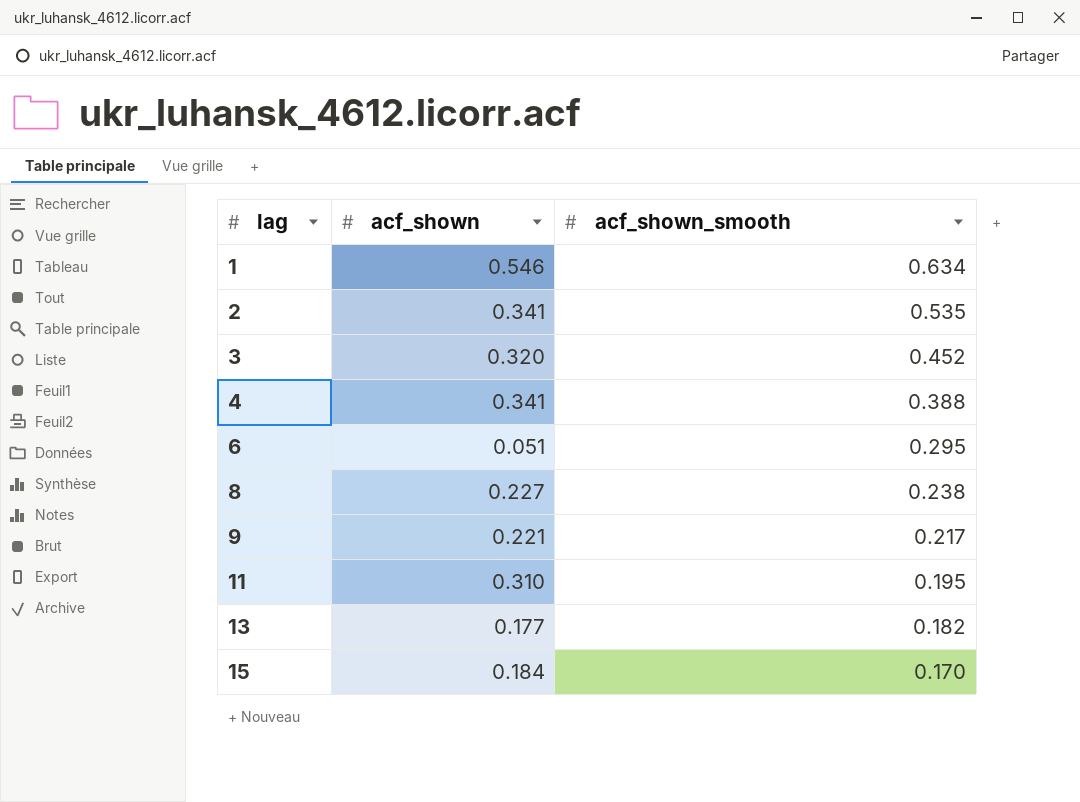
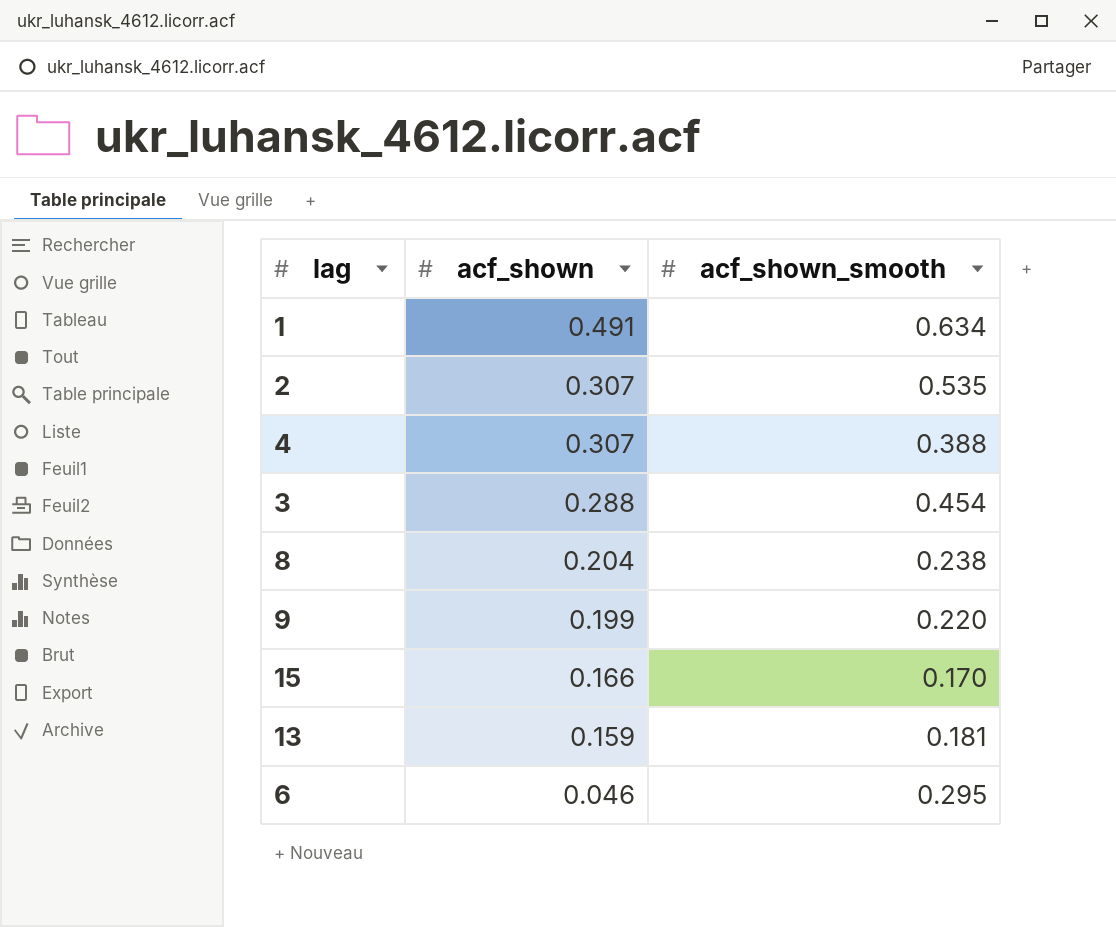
row order: lag ascending -> acf_shown descending
row 11: 0.310 | 0.195 -> none
1 | acf_shown: 0.546 -> 0.491
2 | acf_shown: 0.341 -> 0.307
4 | acf_shown: 0.341 -> 0.307
3 | acf_shown: 0.320 -> 0.288
3 | acf_shown_smooth: 0.452 -> 0.454
8 | acf_shown: 0.227 -> 0.204
9 | acf_shown: 0.221 -> 0.199
9 | acf_shown_smooth: 0.217 -> 0.220
15 | acf_shown: 0.184 -> 0.166
13 | acf_shown: 0.177 -> 0.159
13 | acf_shown_smooth: 0.182 -> 0.181
6 | acf_shown: 0.051 -> 0.046

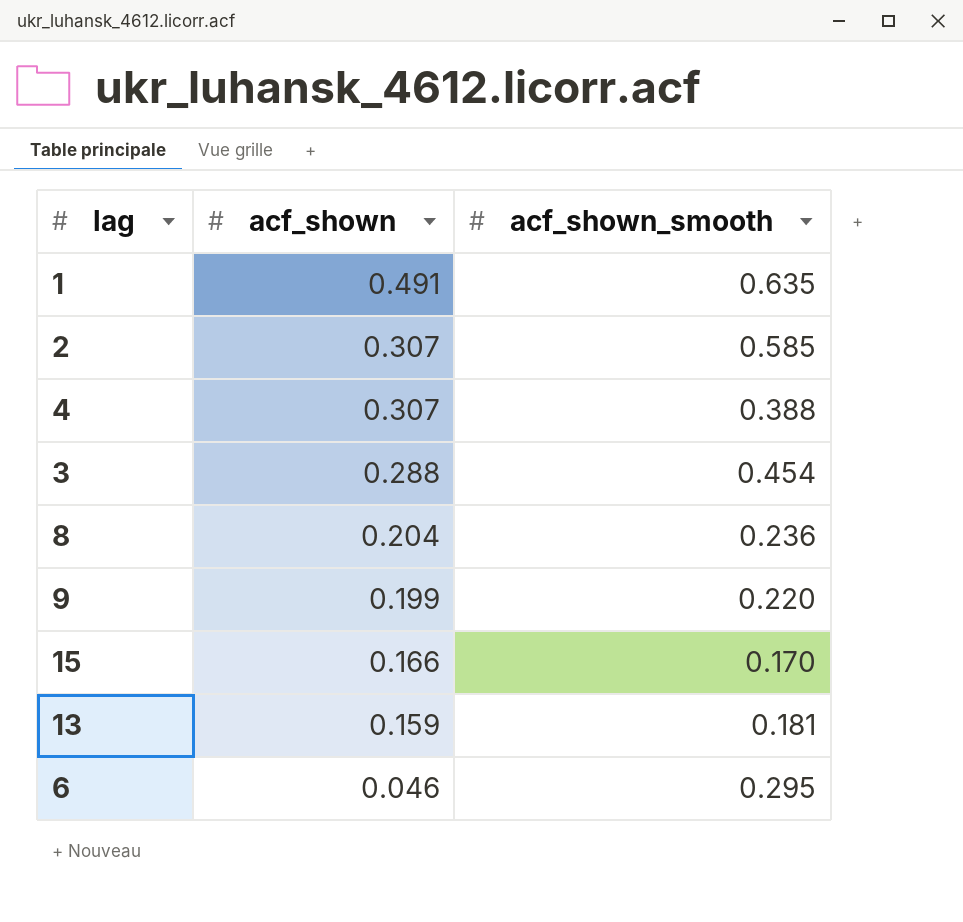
1 | acf_shown_smooth: 0.634 -> 0.635
2 | acf_shown_smooth: 0.535 -> 0.585
8 | acf_shown_smooth: 0.238 -> 0.236

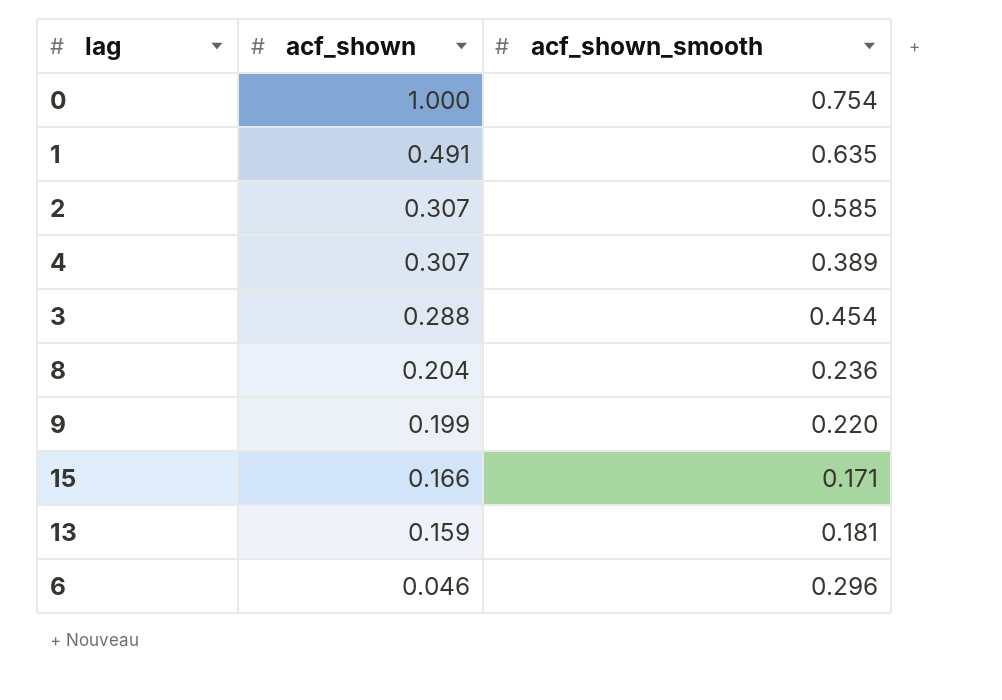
row 0: none -> 1.000 | 0.754
4 | acf_shown_smooth: 0.388 -> 0.389
15 | acf_shown_smooth: 0.170 -> 0.171
6 | acf_shown_smooth: 0.295 -> 0.296

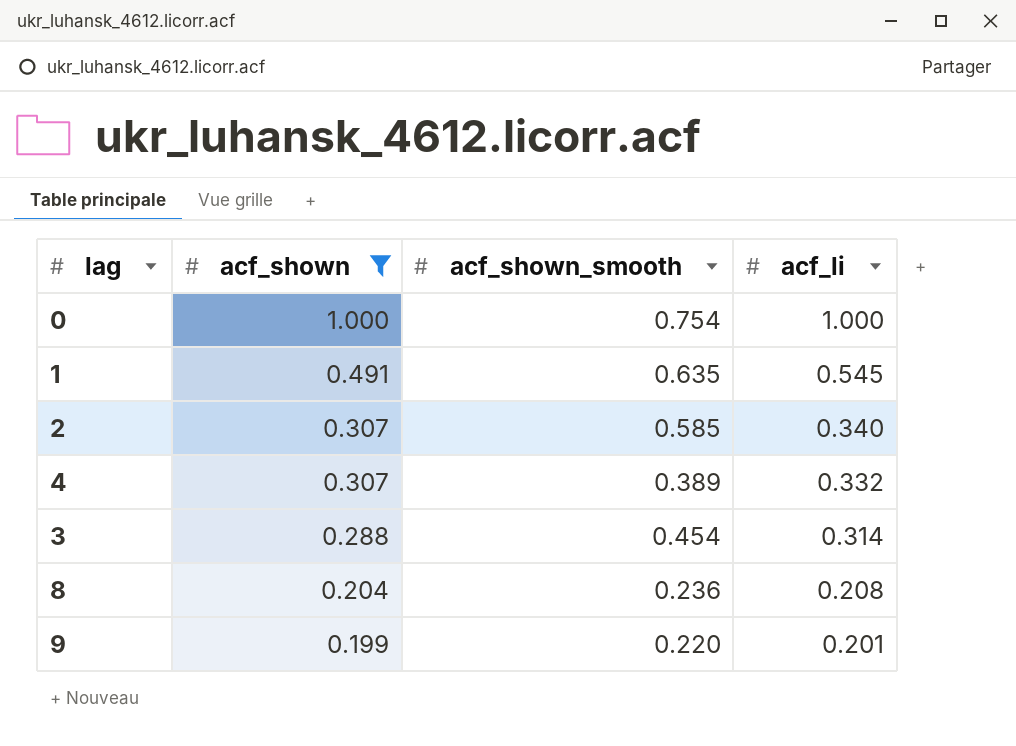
filter: none -> acf_shown >= 0.199
column acf_li | position: none -> 4

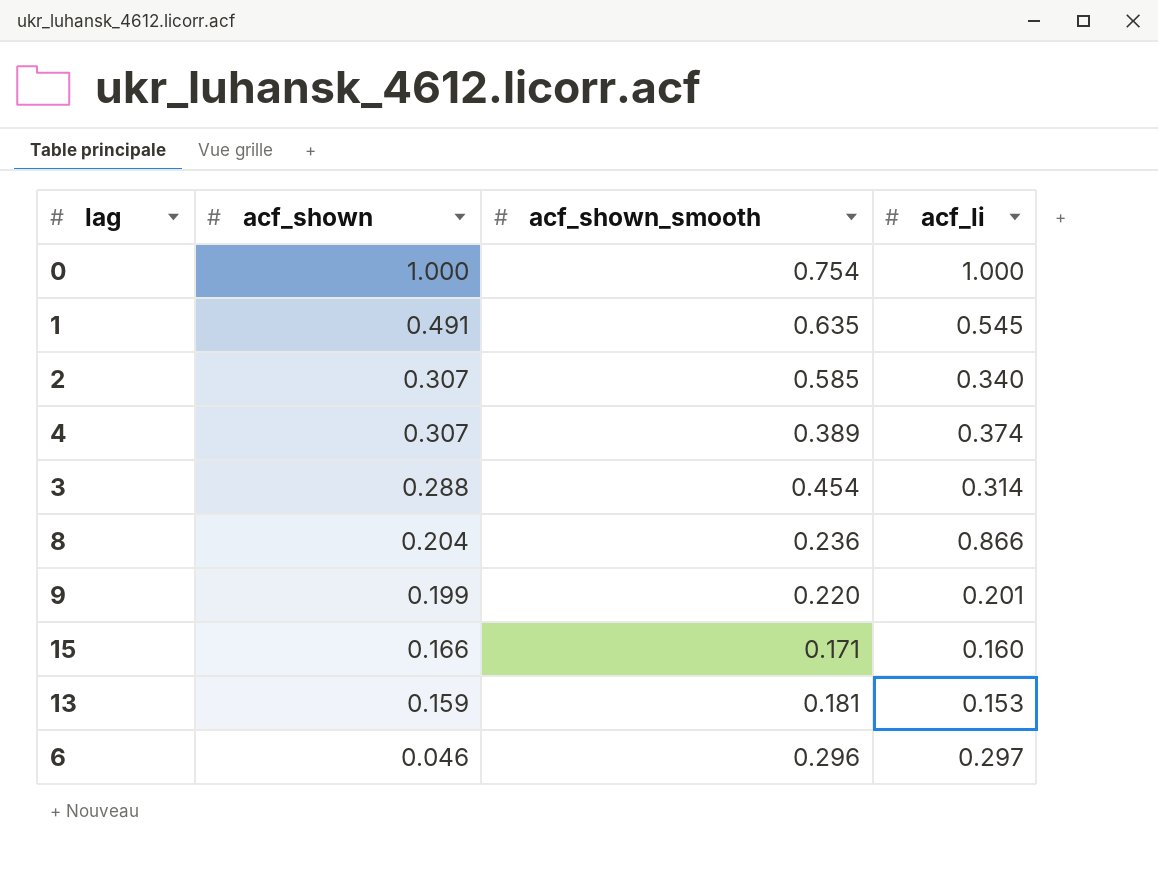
filter: acf_shown >= 0.199 -> none
4 | acf_li: 0.332 -> 0.374
8 | acf_li: 0.208 -> 0.866

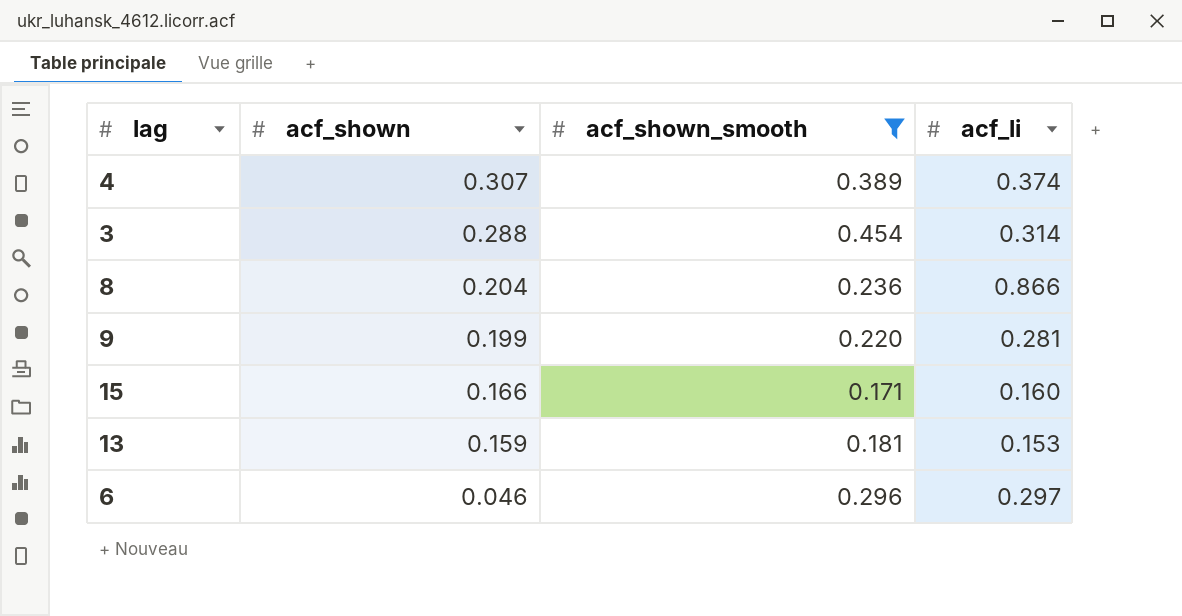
filter: none -> acf_shown_smooth <= 0.454
9 | acf_li: 0.201 -> 0.281

